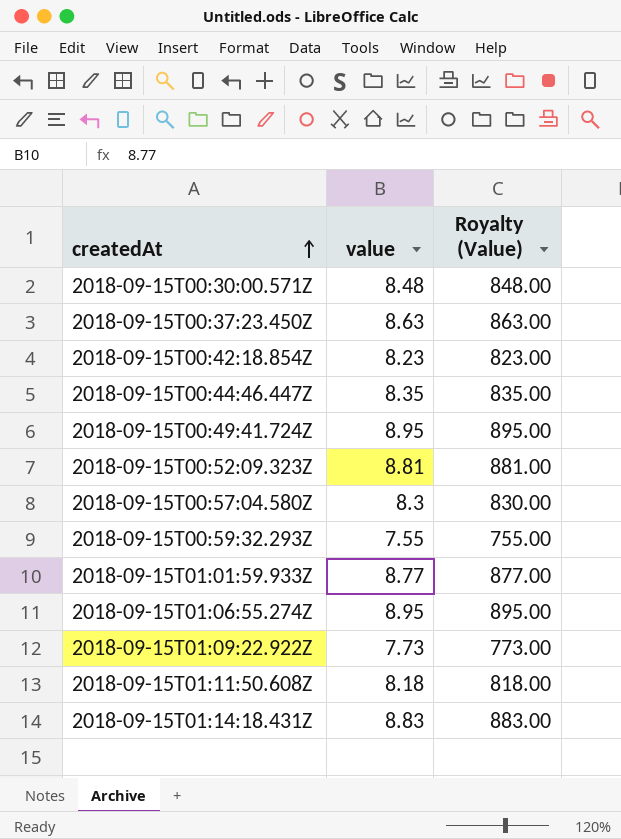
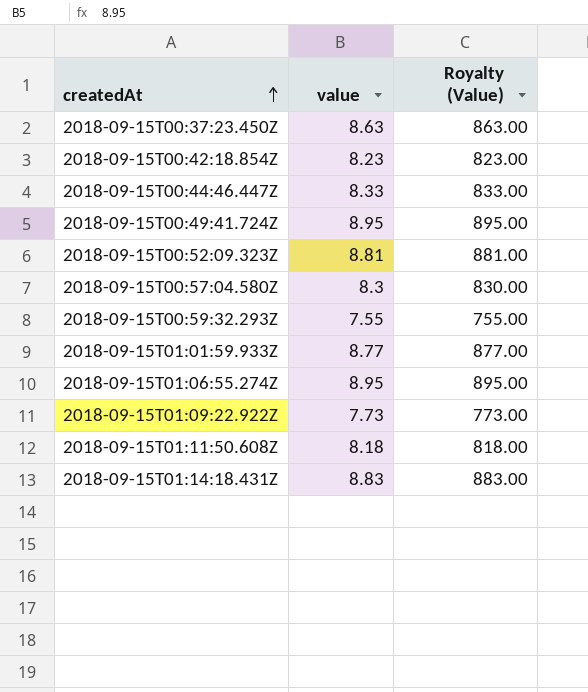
row 2018-09-15T00:30:00.571Z: 8.48 | 848.00 -> none
2018-09-15T00:44:46.447Z | value: 8.35 -> 8.33
2018-09-15T00:44:46.447Z | Royalty (Value): 835.00 -> 833.00

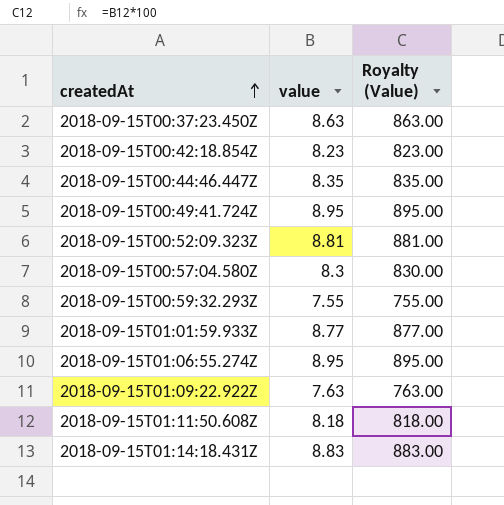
2018-09-15T00:44:46.447Z | value: 8.33 -> 8.35
2018-09-15T00:44:46.447Z | Royalty (Value): 833.00 -> 835.00
2018-09-15T01:09:22.922Z | value: 7.73 -> 7.63
2018-09-15T01:09:22.922Z | Royalty (Value): 773.00 -> 763.00

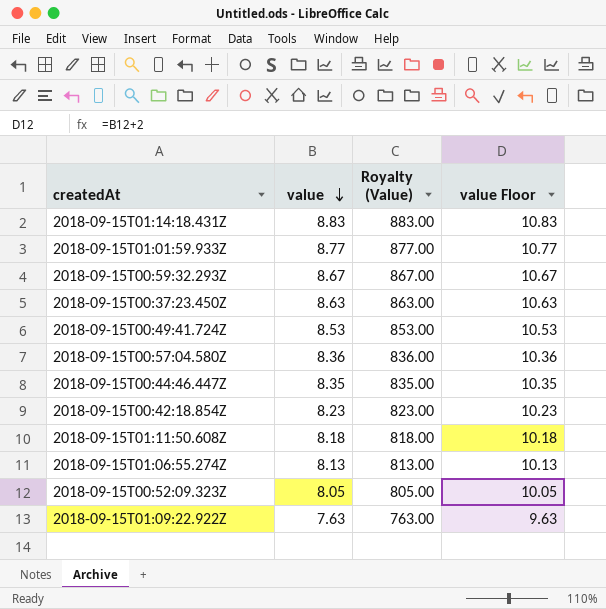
row order: createdAt ascending -> value descending
column value Floor | formula: none -> [value] + 2
2018-09-15T00:59:32.293Z | value: 7.55 -> 8.67
2018-09-15T00:59:32.293Z | Royalty (Value): 755.00 -> 867.00
2018-09-15T00:49:41.724Z | value: 8.95 -> 8.53
2018-09-15T00:49:41.724Z | Royalty (Value): 895.00 -> 853.00
2018-09-15T00:57:04.580Z | value: 8.3 -> 8.36
2018-09-15T00:57:04.580Z | Royalty (Value): 830.00 -> 836.00
2018-09-15T01:06:55.274Z | value: 8.95 -> 8.13
2018-09-15T01:06:55.274Z | Royalty (Value): 895.00 -> 813.00
2018-09-15T00:52:09.323Z | value: 8.81 -> 8.05
2018-09-15T00:52:09.323Z | Royalty (Value): 881.00 -> 805.00

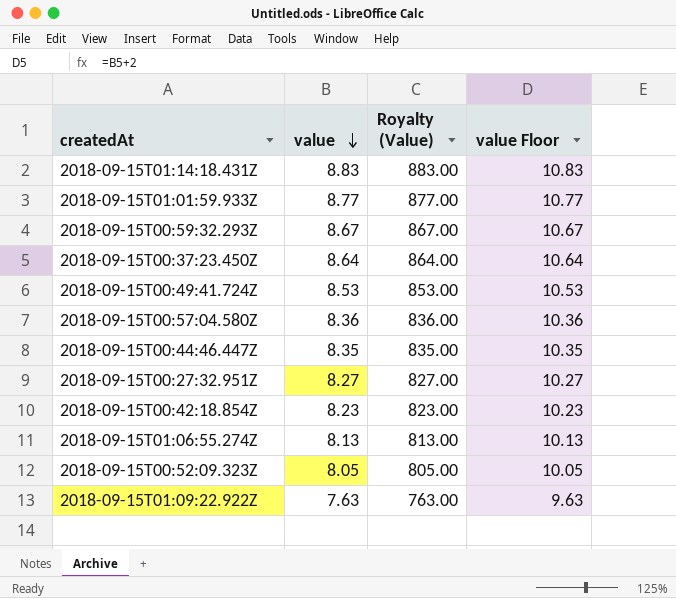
row 2018-09-15T01:11:50.608Z: 8.18 | 818.00 | 10.18 -> none
2018-09-15T00:37:23.450Z | value: 8.63 -> 8.64
2018-09-15T00:37:23.450Z | Royalty (Value): 863.00 -> 864.00
2018-09-15T00:37:23.450Z | value Floor: 10.63 -> 10.64
row 2018-09-15T00:27:32.951Z: none -> 8.27 | 827.00 | 10.27

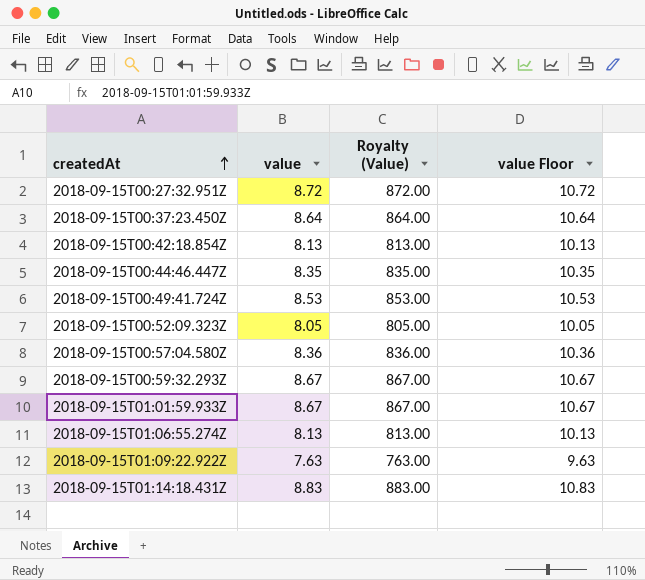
row order: value descending -> createdAt ascending
2018-09-15T00:27:32.951Z | value: 8.27 -> 8.72
2018-09-15T00:27:32.951Z | Royalty (Value): 827.00 -> 872.00
2018-09-15T00:27:32.951Z | value Floor: 10.27 -> 10.72
2018-09-15T00:42:18.854Z | value: 8.23 -> 8.13
2018-09-15T00:42:18.854Z | Royalty (Value): 823.00 -> 813.00
2018-09-15T00:42:18.854Z | value Floor: 10.23 -> 10.13
2018-09-15T01:01:59.933Z | value: 8.77 -> 8.67
2018-09-15T01:01:59.933Z | Royalty (Value): 877.00 -> 867.00
2018-09-15T01:01:59.933Z | value Floor: 10.77 -> 10.67

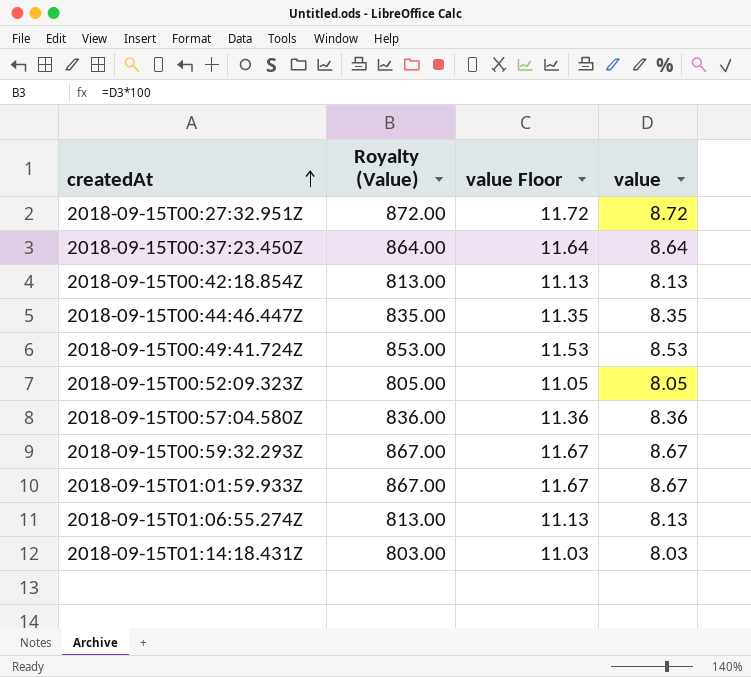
column value Floor | formula: [value] + 2 -> [value] + 3
column value | position: 2 -> 4
row 2018-09-15T01:09:22.922Z: 7.63 | 763.00 | 9.63 -> none
2018-09-15T01:14:18.431Z | Royalty (Value): 883.00 -> 803.00
2018-09-15T01:14:18.431Z | value: 8.83 -> 8.03

